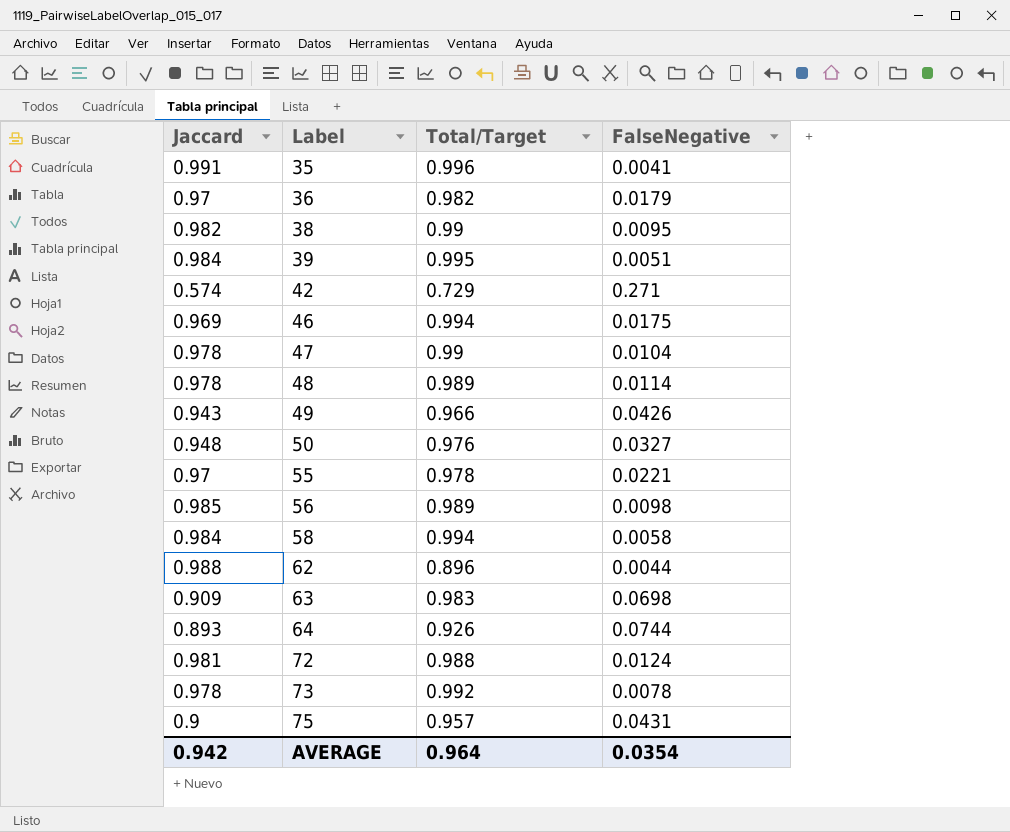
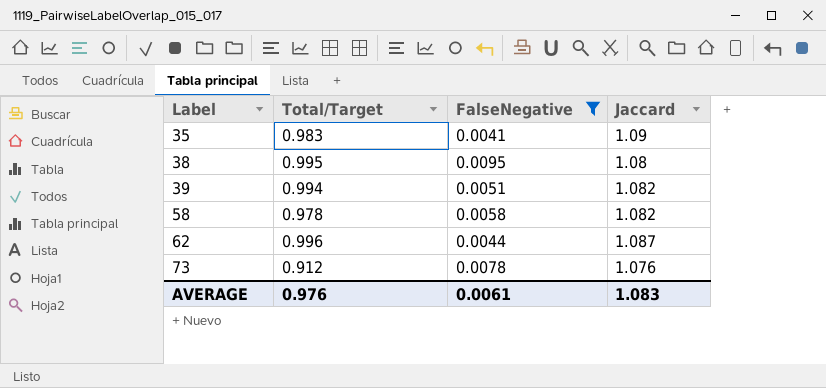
filter: none -> FalseNegative <= 0.0095
column Jaccard | position: 1 -> 4
35 | Total/Target: 0.996 -> 0.983
35 | Jaccard: 0.991 -> 1.09
38 | Total/Target: 0.99 -> 0.995
38 | Jaccard: 0.982 -> 1.08
39 | Total/Target: 0.995 -> 0.994
39 | Jaccard: 0.984 -> 1.082
58 | Total/Target: 0.994 -> 0.978
58 | Jaccard: 0.984 -> 1.082
62 | Total/Target: 0.896 -> 0.996
62 | Jaccard: 0.988 -> 1.087
73 | Total/Target: 0.992 -> 0.912
73 | Jaccard: 0.978 -> 1.076
AVERAGE | Total/Target: 0.964 -> 0.976
AVERAGE | FalseNegative: 0.0354 -> 0.0061
AVERAGE | Jaccard: 0.942 -> 1.083

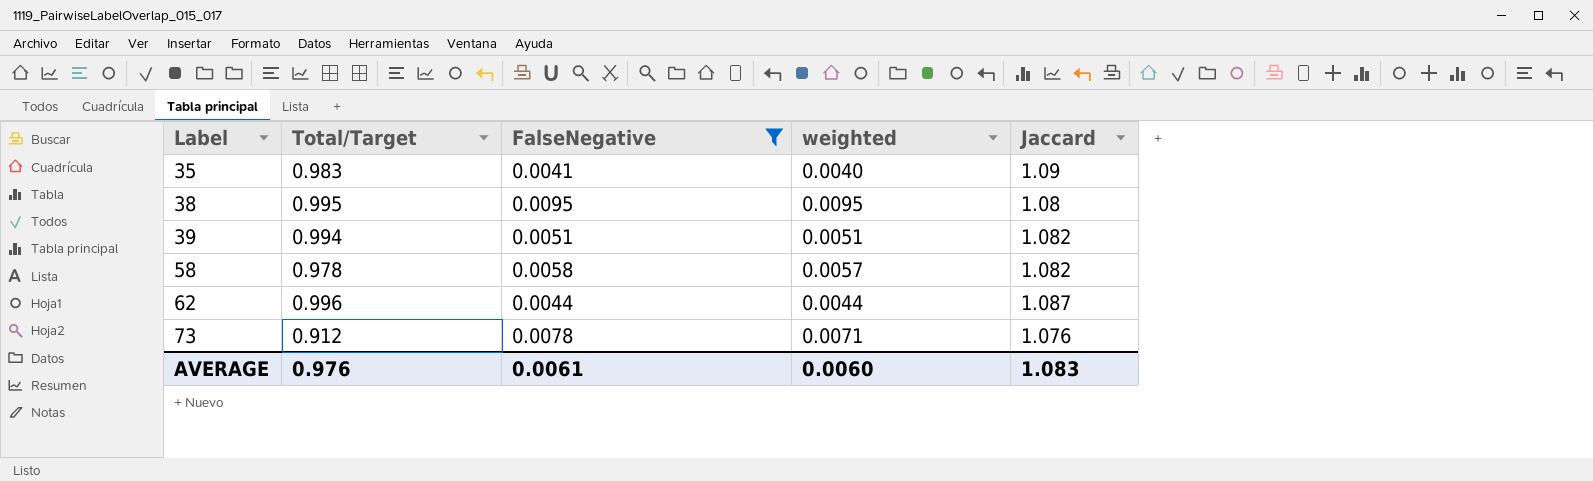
column weighted | formula: none -> [Total/Target] * [FalseNegative]

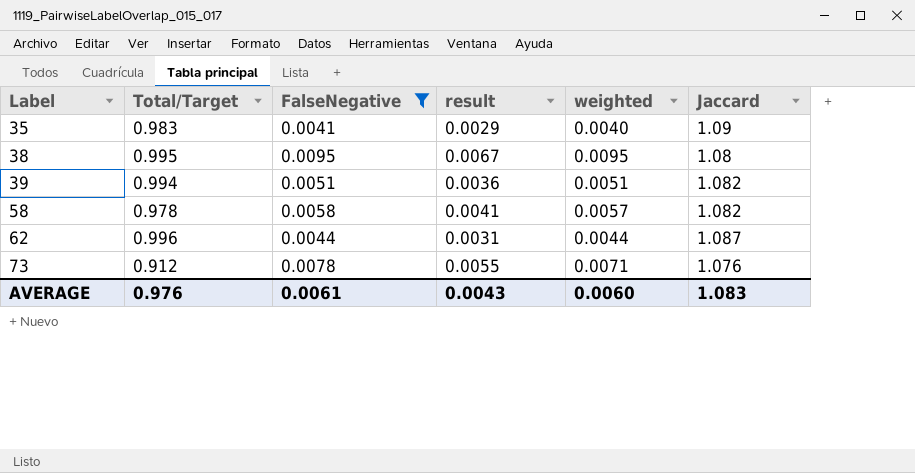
column result | formula: none -> [FalseNegative] * 0.7

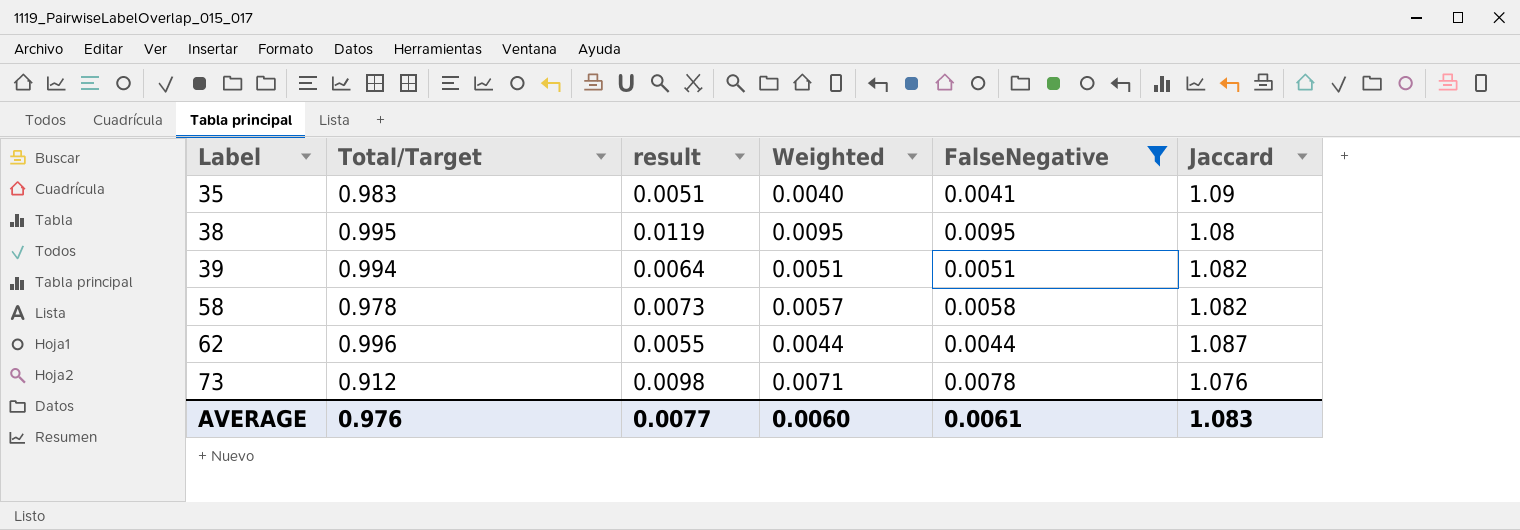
column result | formula: [FalseNegative] * 0.7 -> [FalseNegative] * 1.25
column name: weighted -> Weighted
column FalseNegative | position: 3 -> 5
AVERAGE | result: 0.0043 -> 0.0077

